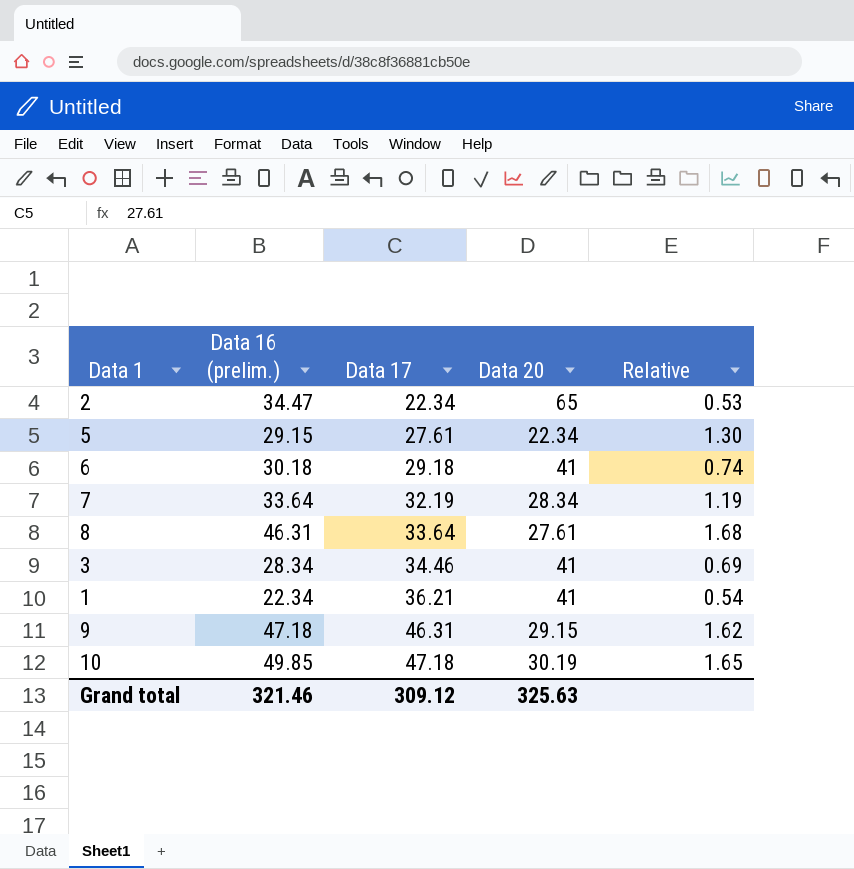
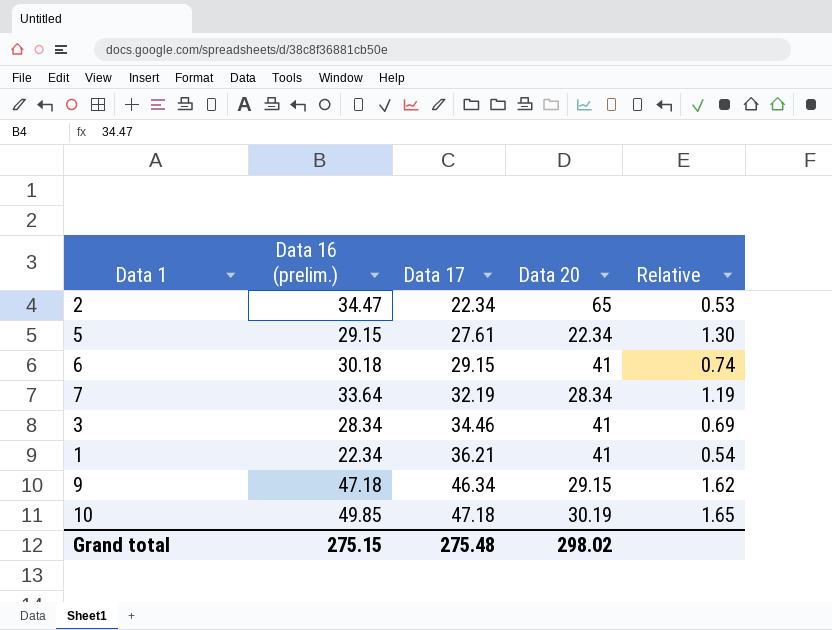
row 8: 46.31 | 33.64 | 27.61 | 1.68 -> none
6 | Data 17: 29.18 -> 29.15
9 | Data 17: 46.31 -> 46.34
Grand total | Data 16 (prelim.): 321.46 -> 275.15
Grand total | Data 17: 309.12 -> 275.48
Grand total | Data 20: 325.63 -> 298.02

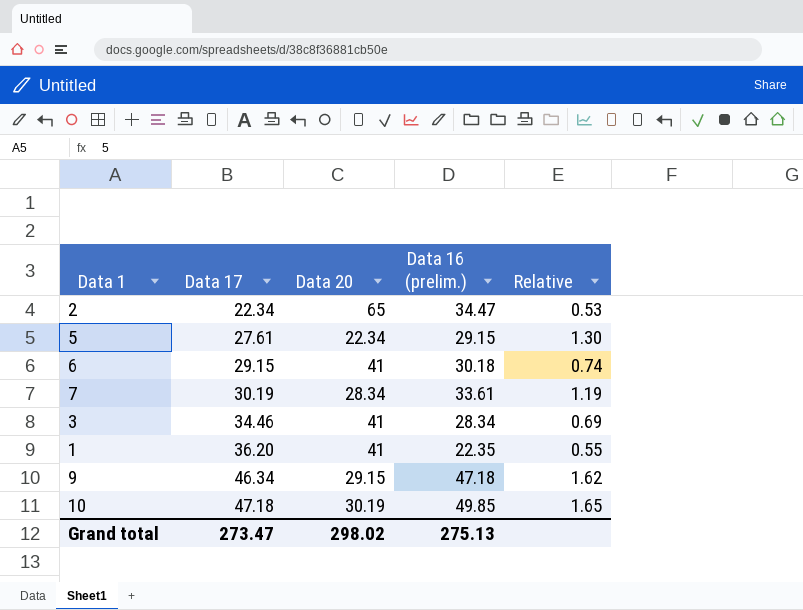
column Data 16 (prelim.) | position: 2 -> 4
7 | Data 17: 32.19 -> 30.19
7 | Data 16 (prelim.): 33.64 -> 33.61
1 | Data 17: 36.21 -> 36.20
1 | Data 16 (prelim.): 22.34 -> 22.35
1 | Relative: 0.54 -> 0.55
Grand total | Data 17: 275.48 -> 273.47
Grand total | Data 16 (prelim.): 275.15 -> 275.13

